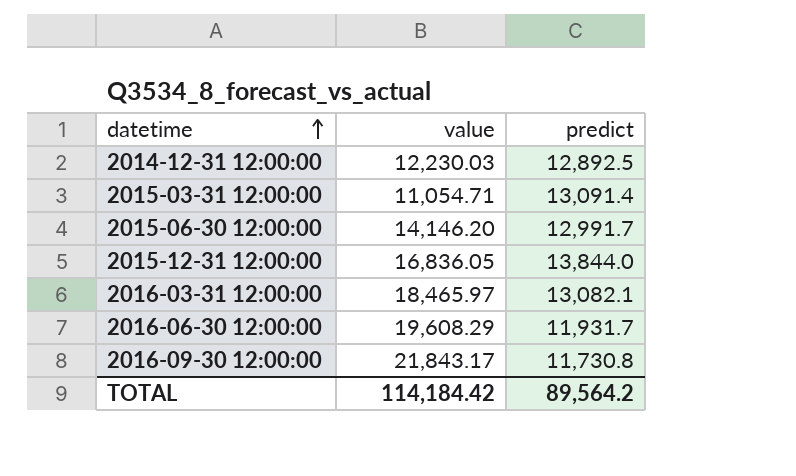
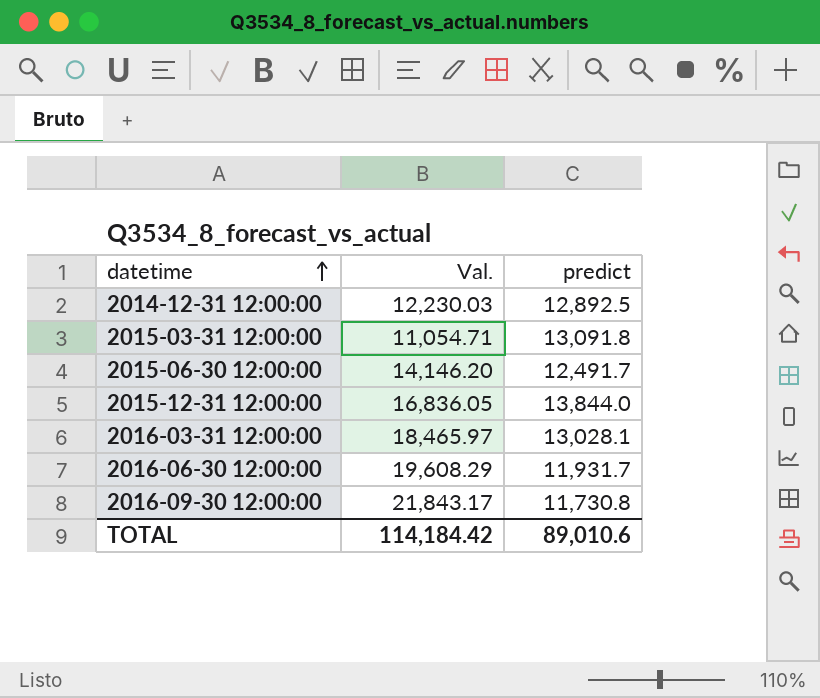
column name: value -> Val.
2015-03-31 12:00:00 | predict: 13,091.4 -> 13,091.8
2015-06-30 12:00:00 | predict: 12,991.7 -> 12,491.7
2016-03-31 12:00:00 | predict: 13,082.1 -> 13,028.1
TOTAL | predict: 89,564.2 -> 89,010.6

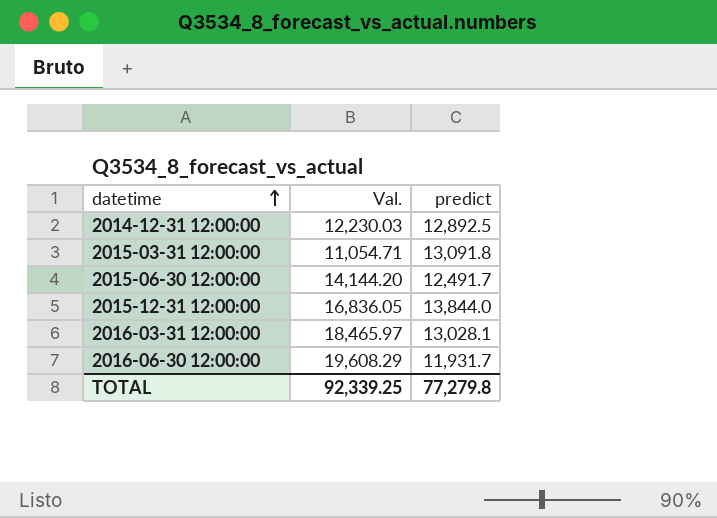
row 2016-09-30 12:00:00: 21,843.17 | 11,730.8 -> none
2015-06-30 12:00:00 | Val.: 14,146.20 -> 14,144.20
TOTAL | Val.: 114,184.42 -> 92,339.25
TOTAL | predict: 89,010.6 -> 77,279.8

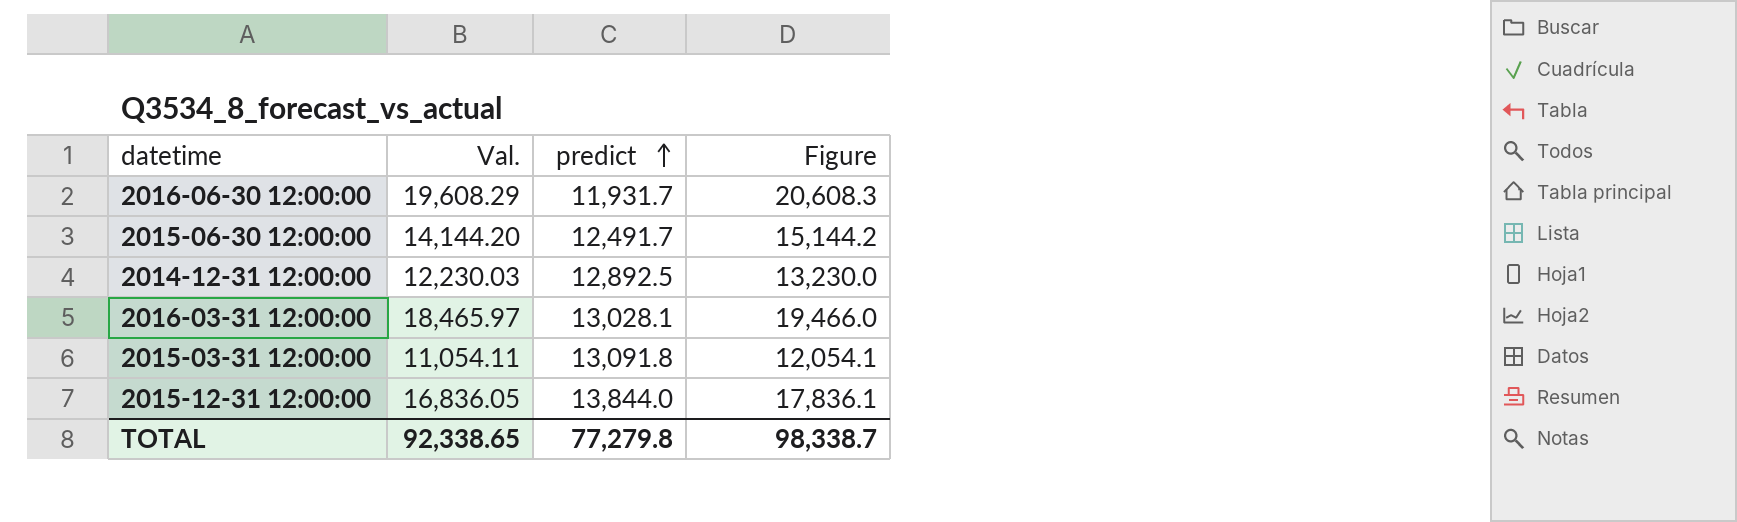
row order: datetime ascending -> predict ascending
column Figure | formula: none -> [Val.] + 1000
2015-03-31 12:00:00 | Val.: 11,054.71 -> 11,054.11
TOTAL | Val.: 92,339.25 -> 92,338.65

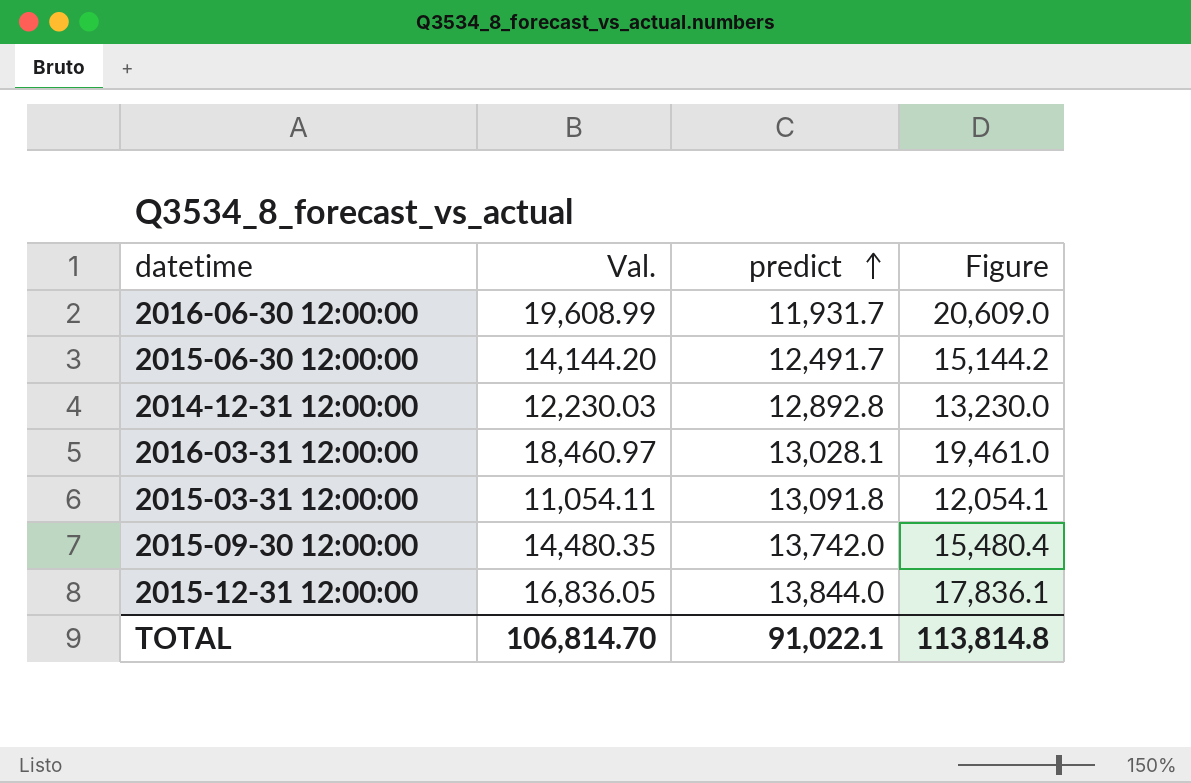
2016-06-30 12:00:00 | Val.: 19,608.29 -> 19,608.99
2016-06-30 12:00:00 | Figure: 20,608.3 -> 20,609.0
2014-12-31 12:00:00 | predict: 12,892.5 -> 12,892.8
2016-03-31 12:00:00 | Val.: 18,465.97 -> 18,460.97
2016-03-31 12:00:00 | Figure: 19,466.0 -> 19,461.0
row 2015-09-30 12:00:00: none -> 14,480.35 | 13,742.0 | 15,480.4
TOTAL | Val.: 92,338.65 -> 106,814.70
TOTAL | predict: 77,279.8 -> 91,022.1
TOTAL | Figure: 98,338.7 -> 113,814.8

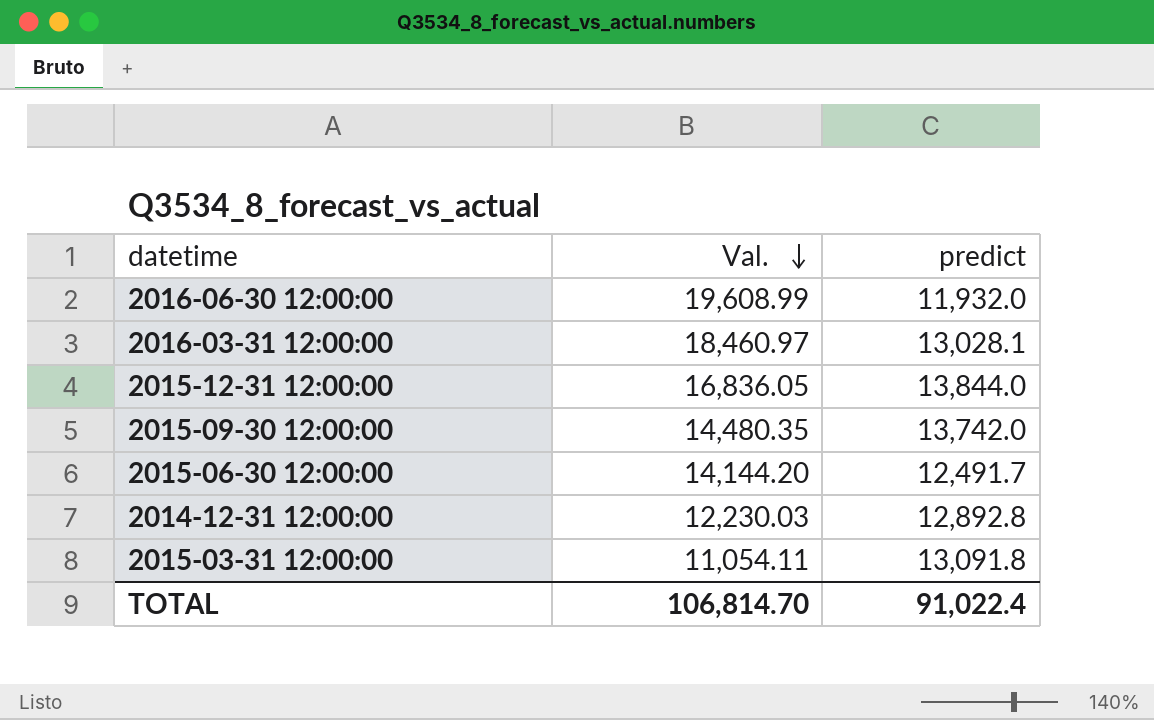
row order: predict ascending -> Val. descending
column Figure | formula: [Val.] + 1000 -> none
2016-06-30 12:00:00 | predict: 11,931.7 -> 11,932.0
TOTAL | predict: 91,022.1 -> 91,022.4

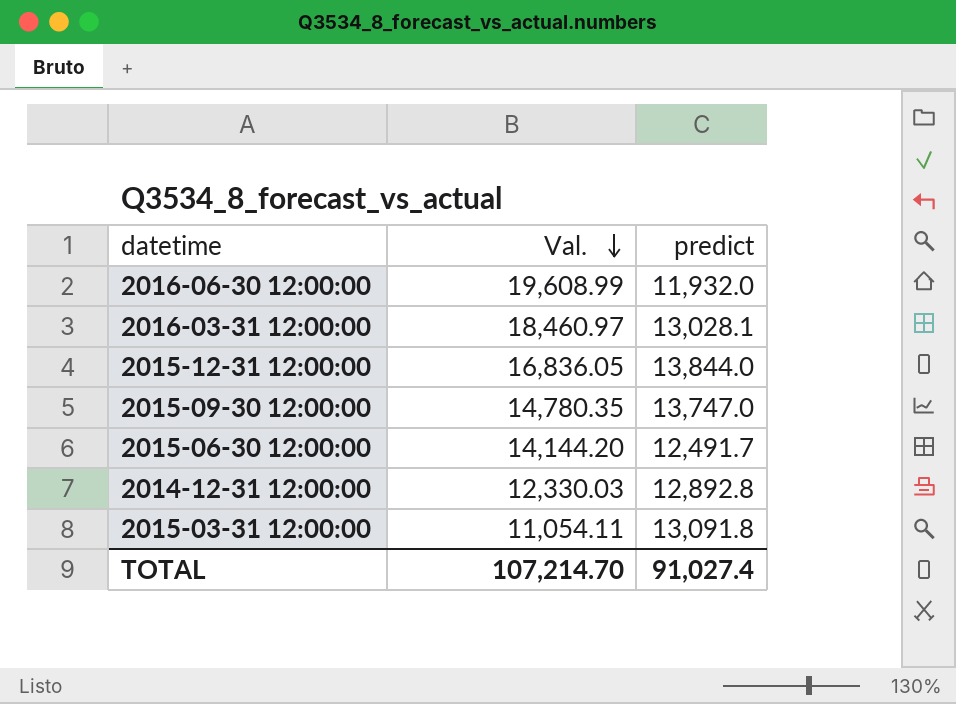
2015-09-30 12:00:00 | Val.: 14,480.35 -> 14,780.35
2015-09-30 12:00:00 | predict: 13,742.0 -> 13,747.0
2014-12-31 12:00:00 | Val.: 12,230.03 -> 12,330.03
TOTAL | Val.: 106,814.70 -> 107,214.70
TOTAL | predict: 91,022.4 -> 91,027.4

